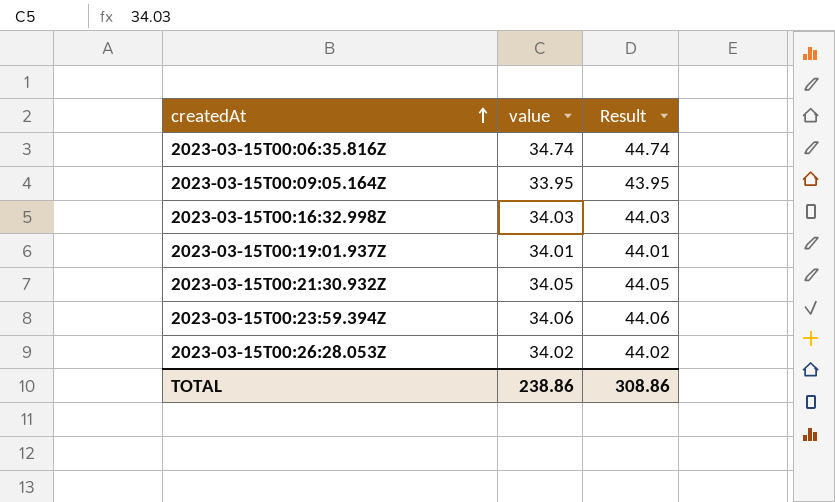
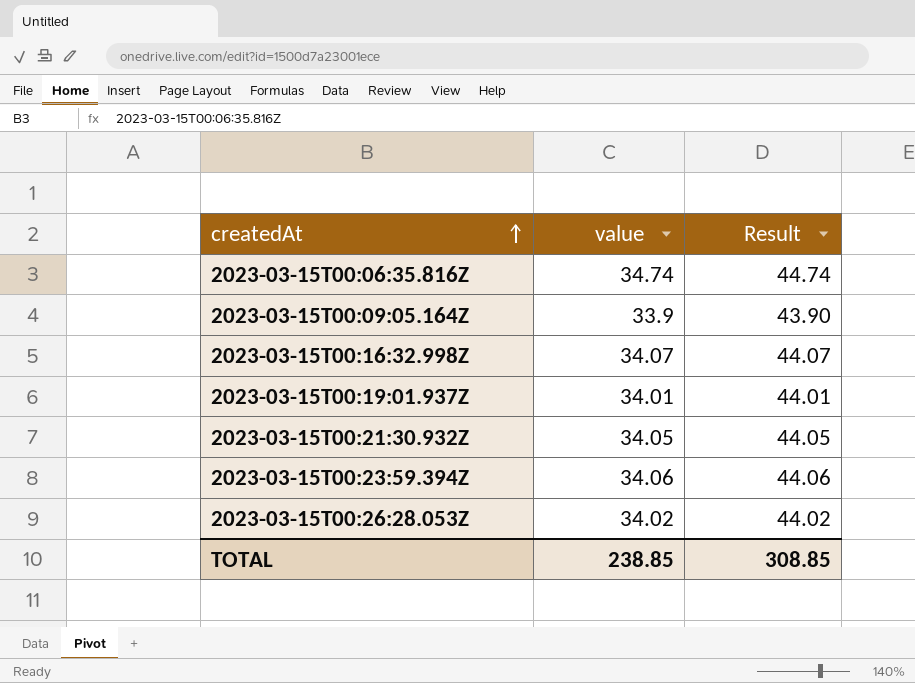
2023-03-15T00:09:05.164Z | value: 33.95 -> 33.9
2023-03-15T00:09:05.164Z | Result: 43.95 -> 43.90
2023-03-15T00:16:32.998Z | value: 34.03 -> 34.07
2023-03-15T00:16:32.998Z | Result: 44.03 -> 44.07
TOTAL | value: 238.86 -> 238.85
TOTAL | Result: 308.86 -> 308.85

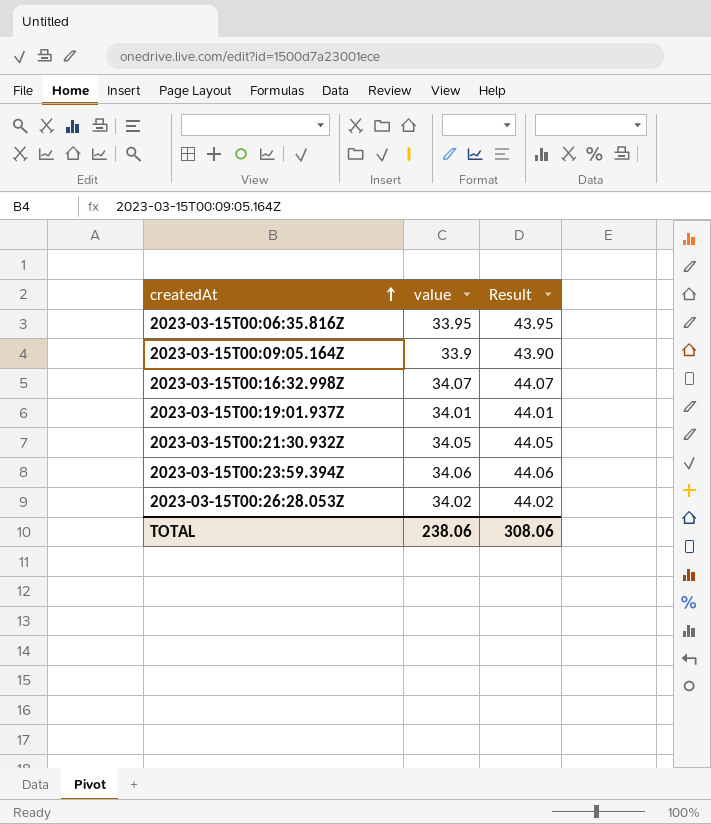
2023-03-15T00:06:35.816Z | value: 34.74 -> 33.95
2023-03-15T00:06:35.816Z | Result: 44.74 -> 43.95
TOTAL | value: 238.85 -> 238.06
TOTAL | Result: 308.85 -> 308.06

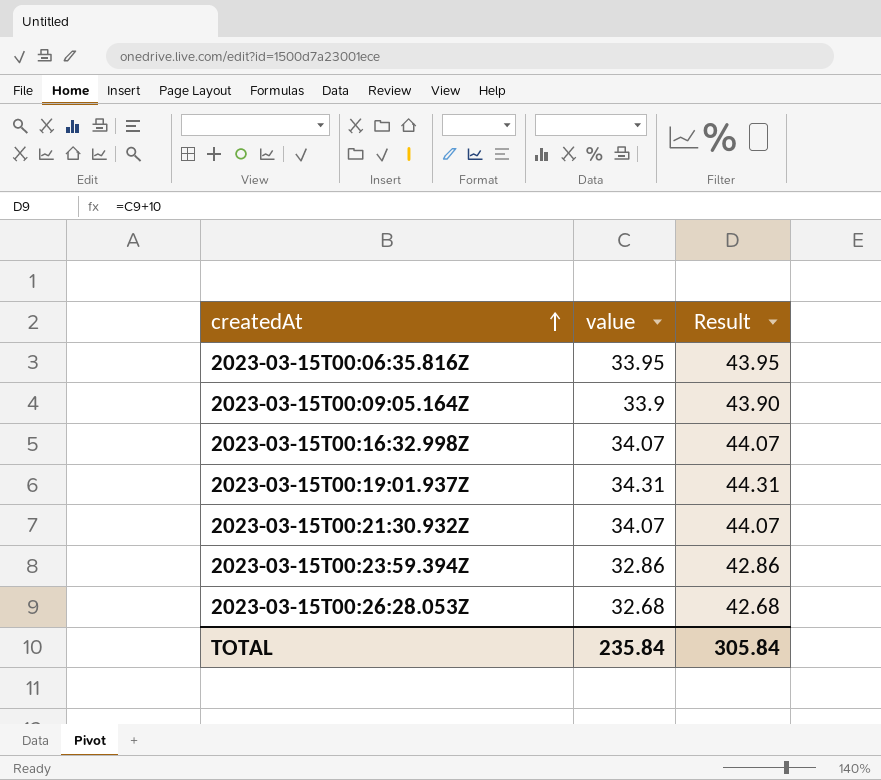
2023-03-15T00:19:01.937Z | value: 34.01 -> 34.31
2023-03-15T00:19:01.937Z | Result: 44.01 -> 44.31
2023-03-15T00:21:30.932Z | value: 34.05 -> 34.07
2023-03-15T00:21:30.932Z | Result: 44.05 -> 44.07
2023-03-15T00:23:59.394Z | value: 34.06 -> 32.86
2023-03-15T00:23:59.394Z | Result: 44.06 -> 42.86
2023-03-15T00:26:28.053Z | value: 34.02 -> 32.68
2023-03-15T00:26:28.053Z | Result: 44.02 -> 42.68
TOTAL | value: 238.06 -> 235.84
TOTAL | Result: 308.06 -> 305.84

